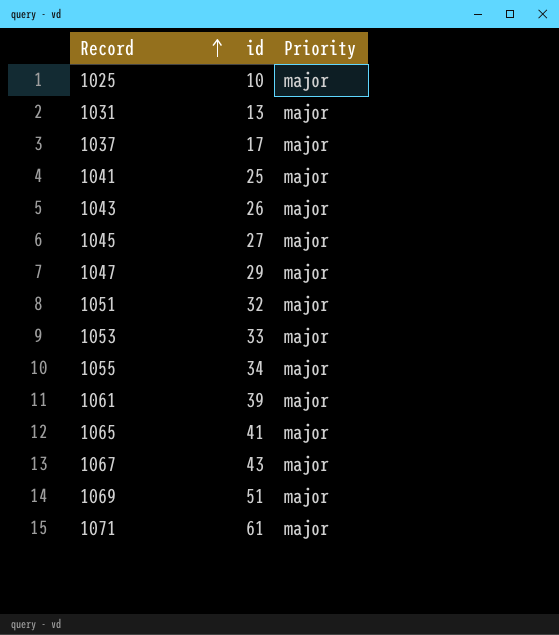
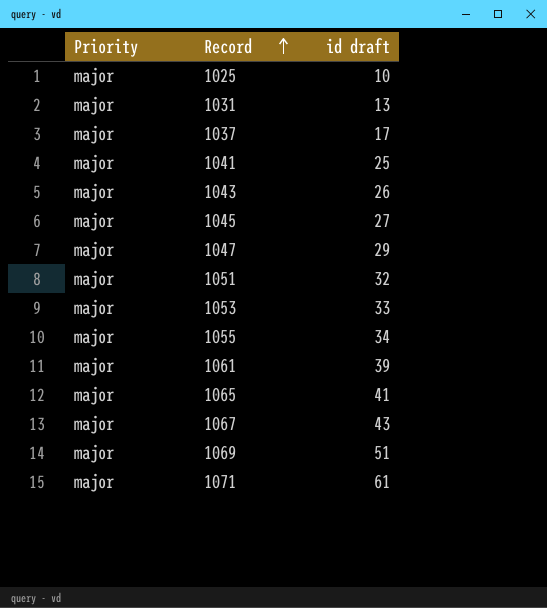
column Priority | position: 3 -> 1
column name: id -> id draft

